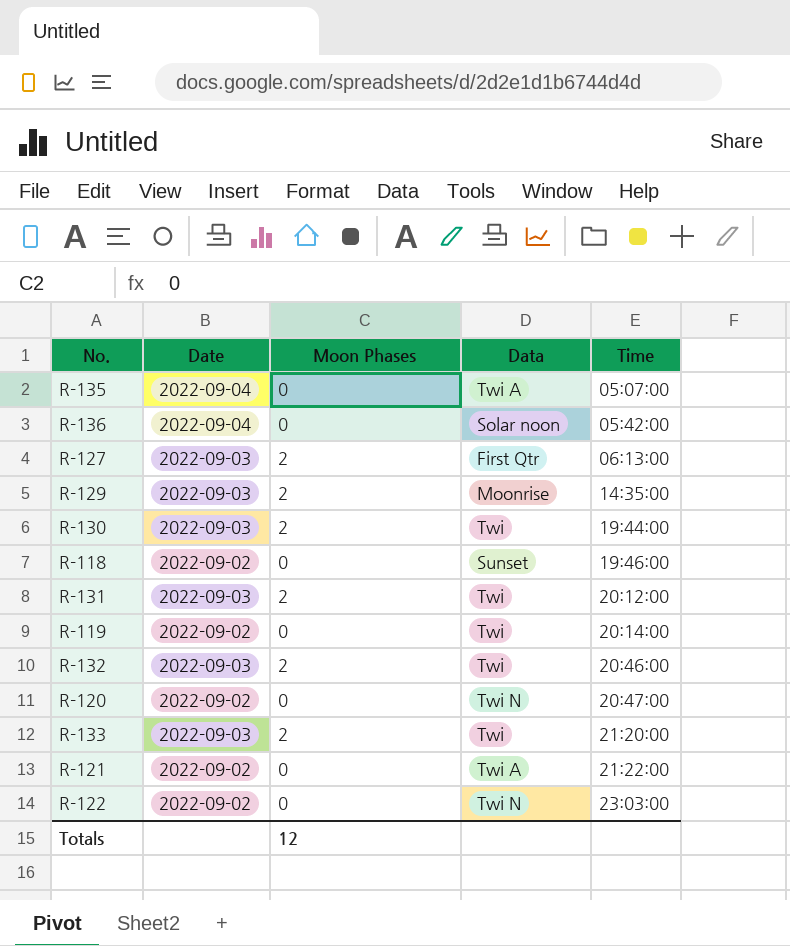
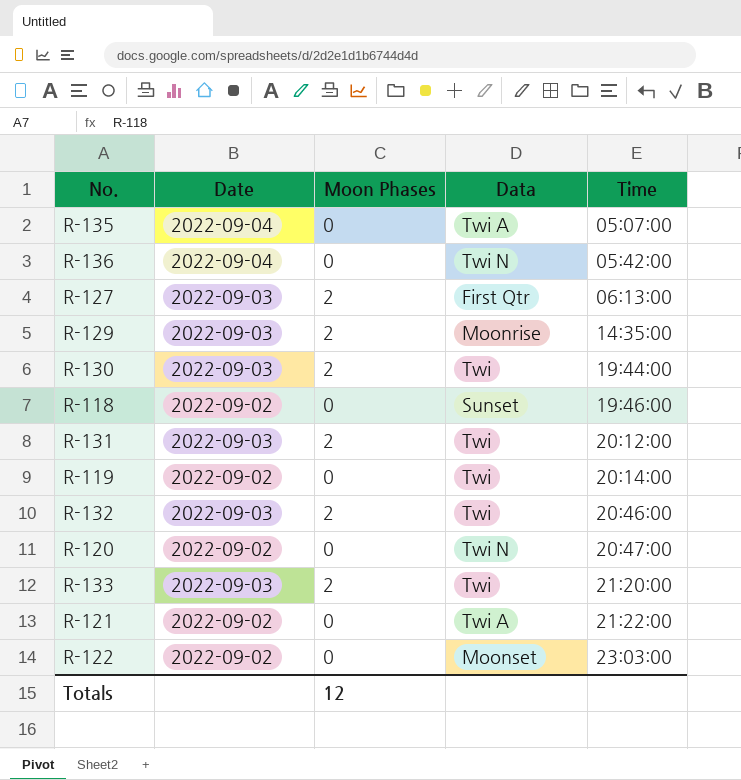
R-136 | Data: Solar noon -> Twi N
R-122 | Data: Twi N -> Moonset

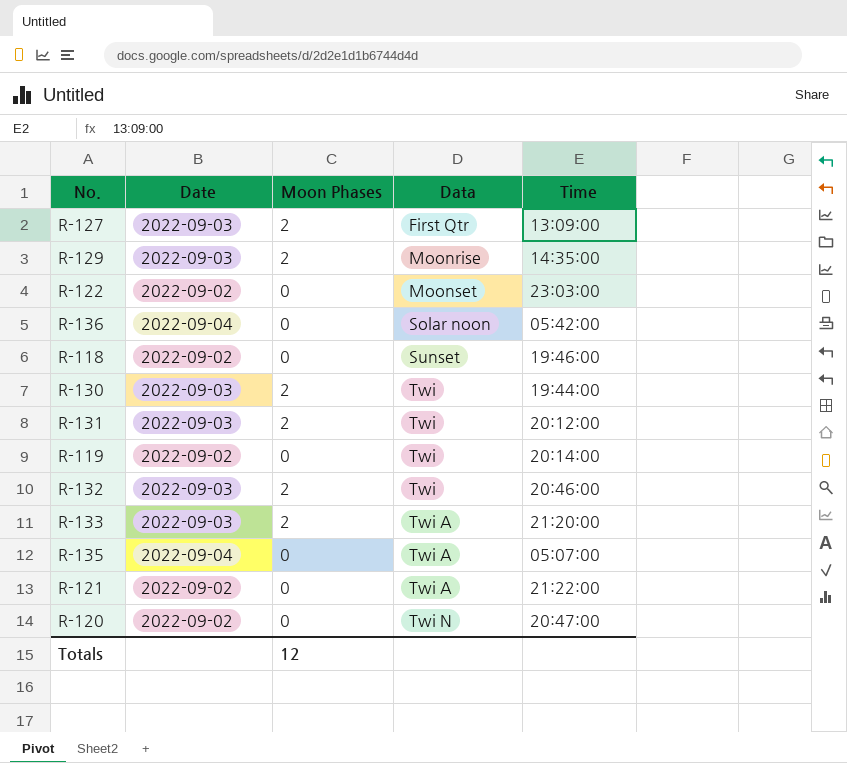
row order: Time ascending -> Data ascending
R-127 | Time: 06:13:00 -> 13:09:00
R-136 | Data: Twi N -> Solar noon
R-133 | Data: Twi -> Twi A

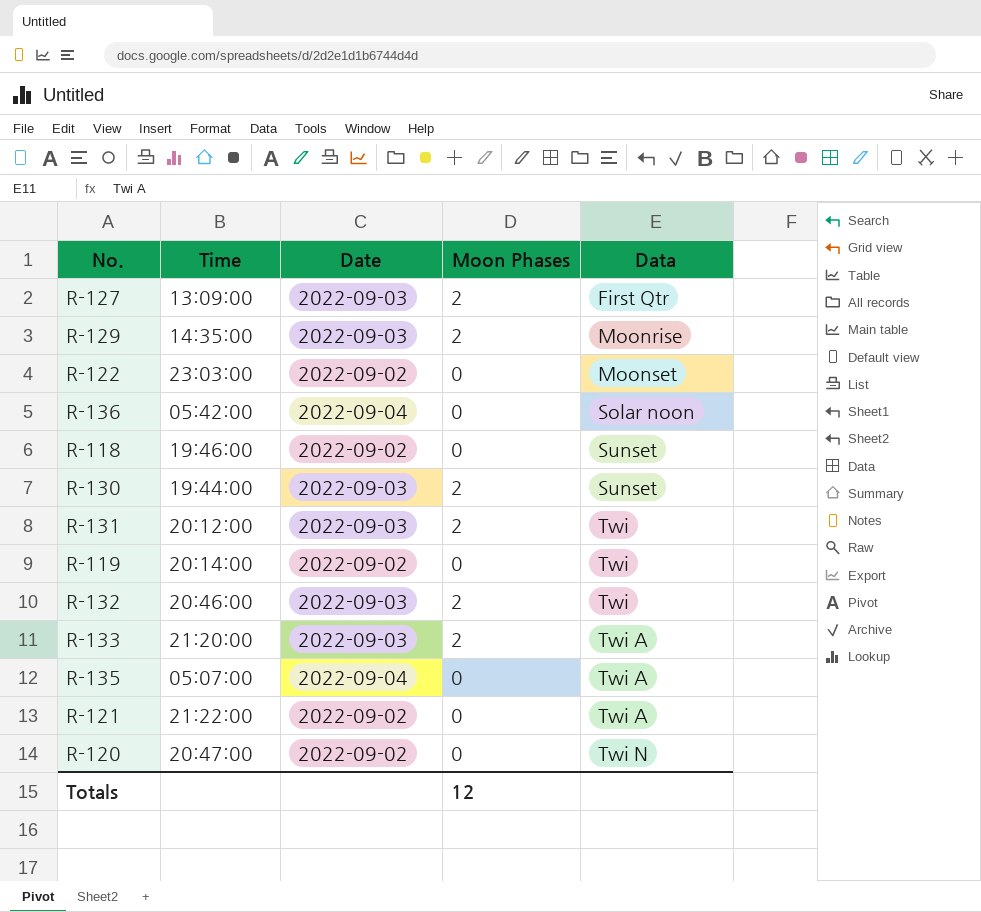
column Time | position: 5 -> 2
R-130 | Data: Twi -> Sunset

